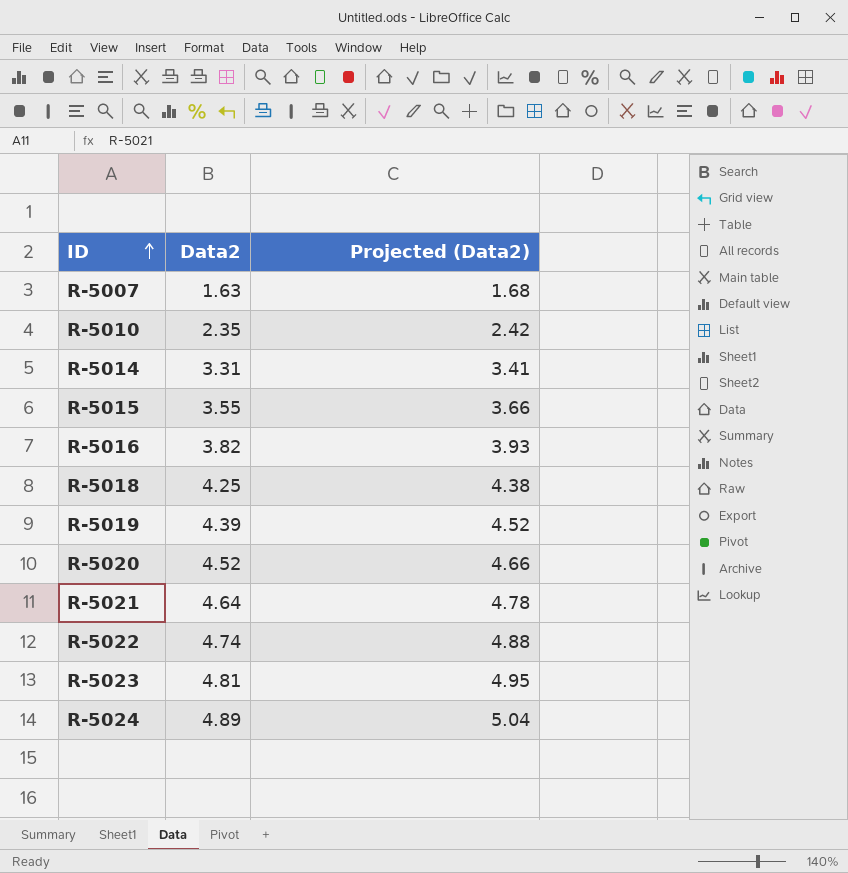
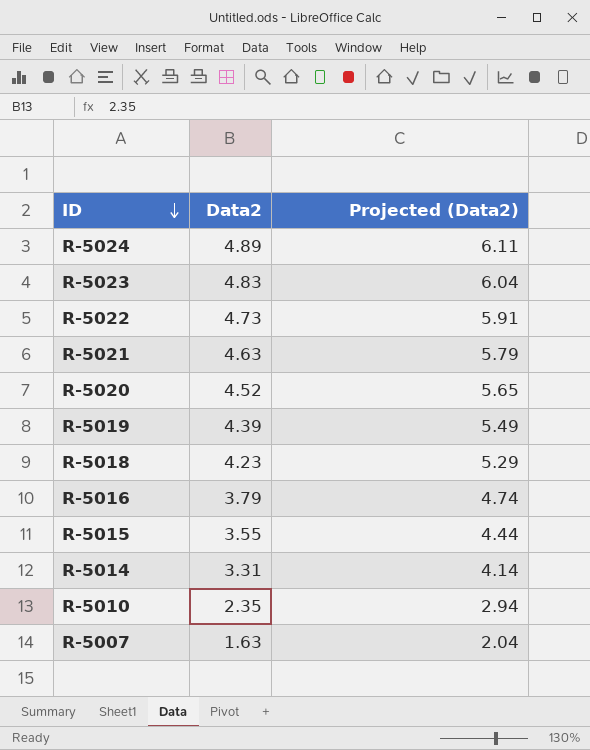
row order: ID ascending -> ID descending
column Projected (Data2) | formula: [Data2] * 1.03 -> [Data2] * 1.25
R-5023 | Data2: 4.81 -> 4.83
R-5022 | Data2: 4.74 -> 4.73
R-5021 | Data2: 4.64 -> 4.63
R-5018 | Data2: 4.25 -> 4.23
R-5016 | Data2: 3.82 -> 3.79

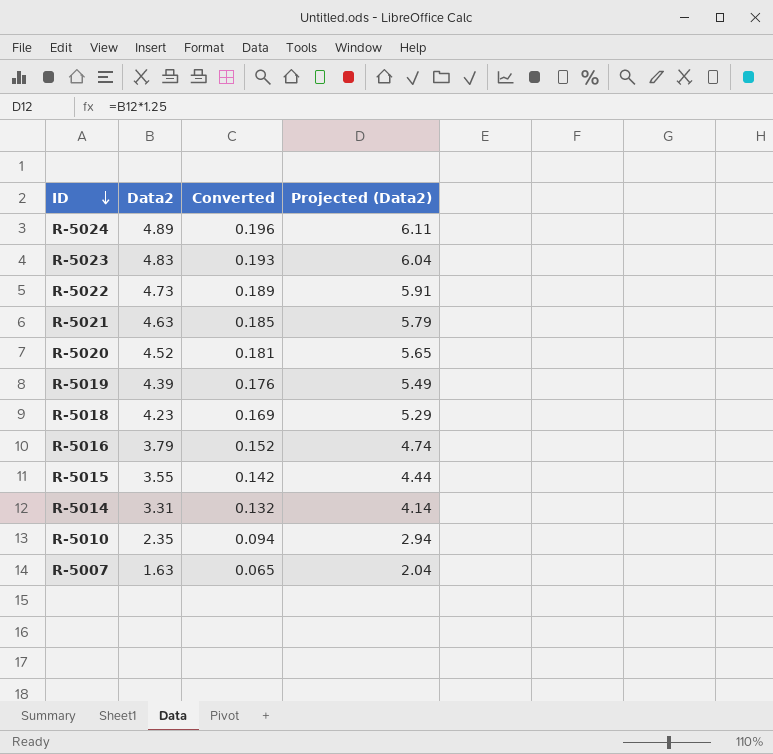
column Converted | formula: none -> [Data2] * 0.04

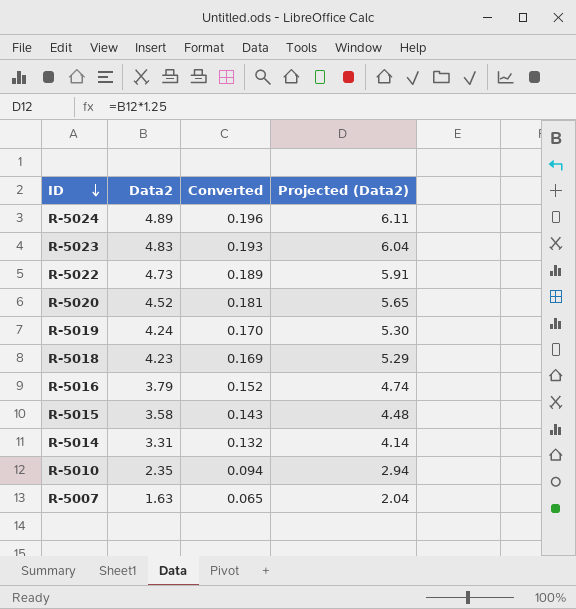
row R-5021: 4.63 | 0.185 | 5.79 -> none
R-5019 | Data2: 4.39 -> 4.24
R-5019 | Converted: 0.176 -> 0.170
R-5019 | Projected (Data2): 5.49 -> 5.30
R-5015 | Data2: 3.55 -> 3.58
R-5015 | Converted: 0.142 -> 0.143
R-5015 | Projected (Data2): 4.44 -> 4.48

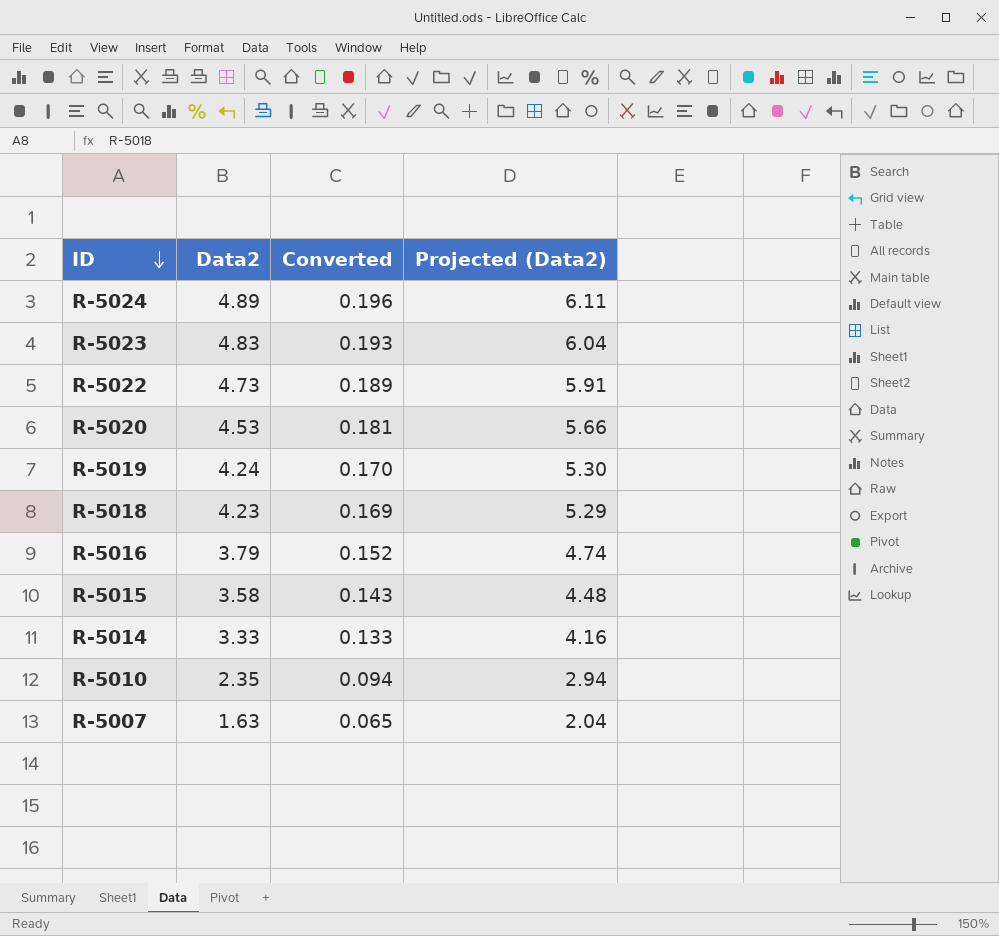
R-5020 | Data2: 4.52 -> 4.53
R-5020 | Projected (Data2): 5.65 -> 5.66
R-5014 | Data2: 3.31 -> 3.33
R-5014 | Converted: 0.132 -> 0.133
R-5014 | Projected (Data2): 4.14 -> 4.16

